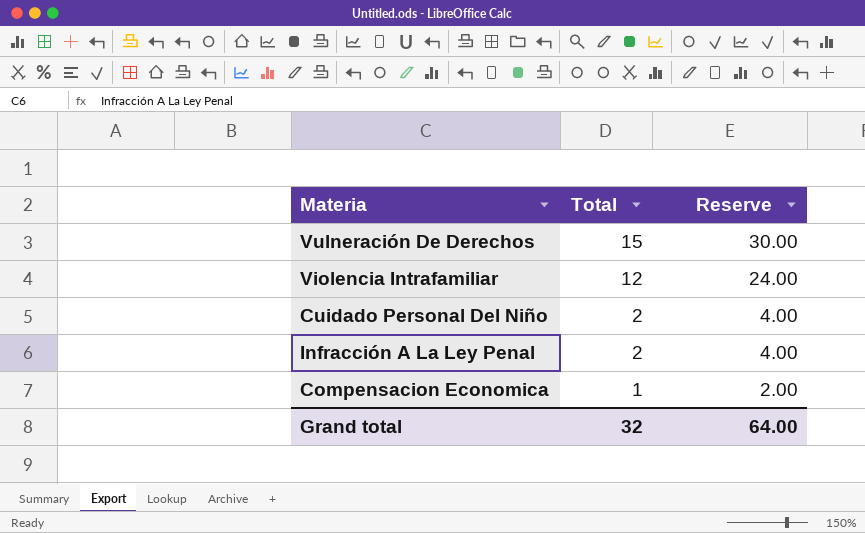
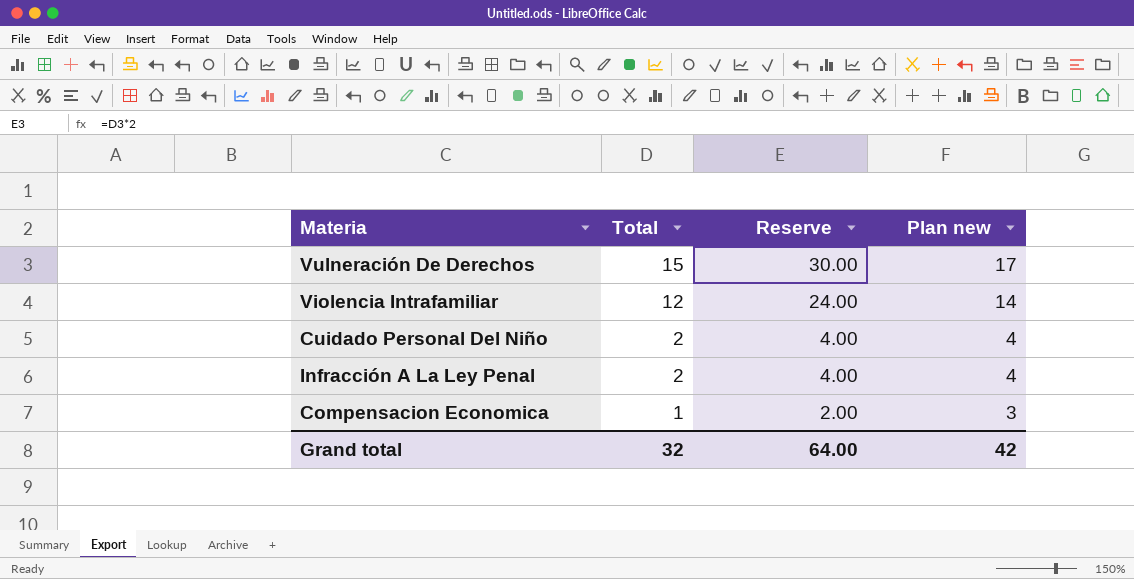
column Plan new | formula: none -> [Total] + 2

